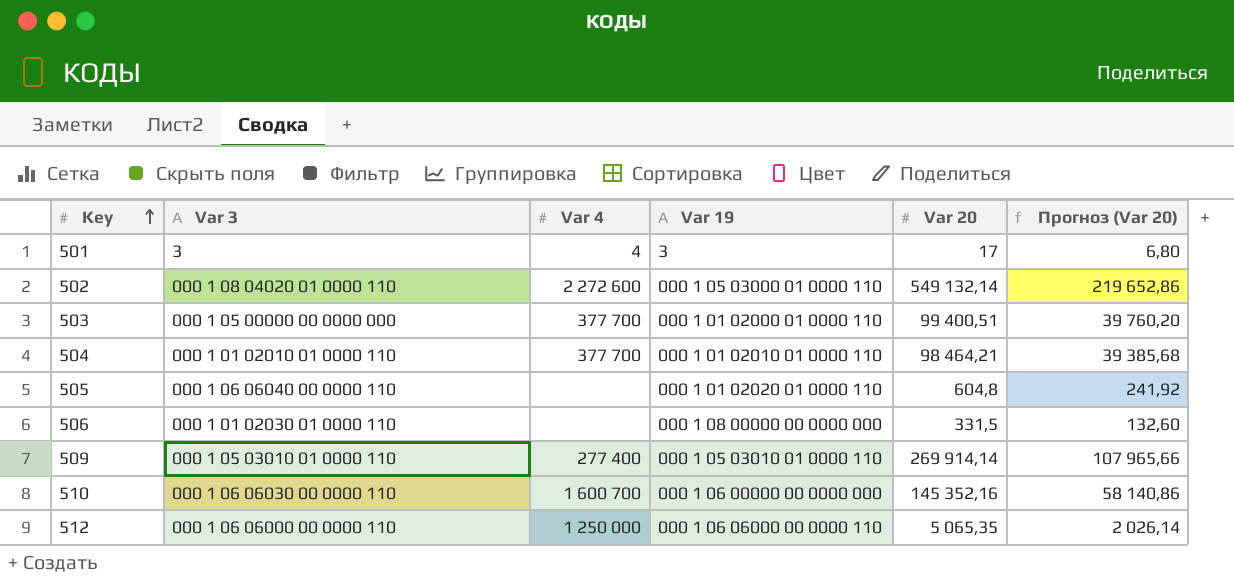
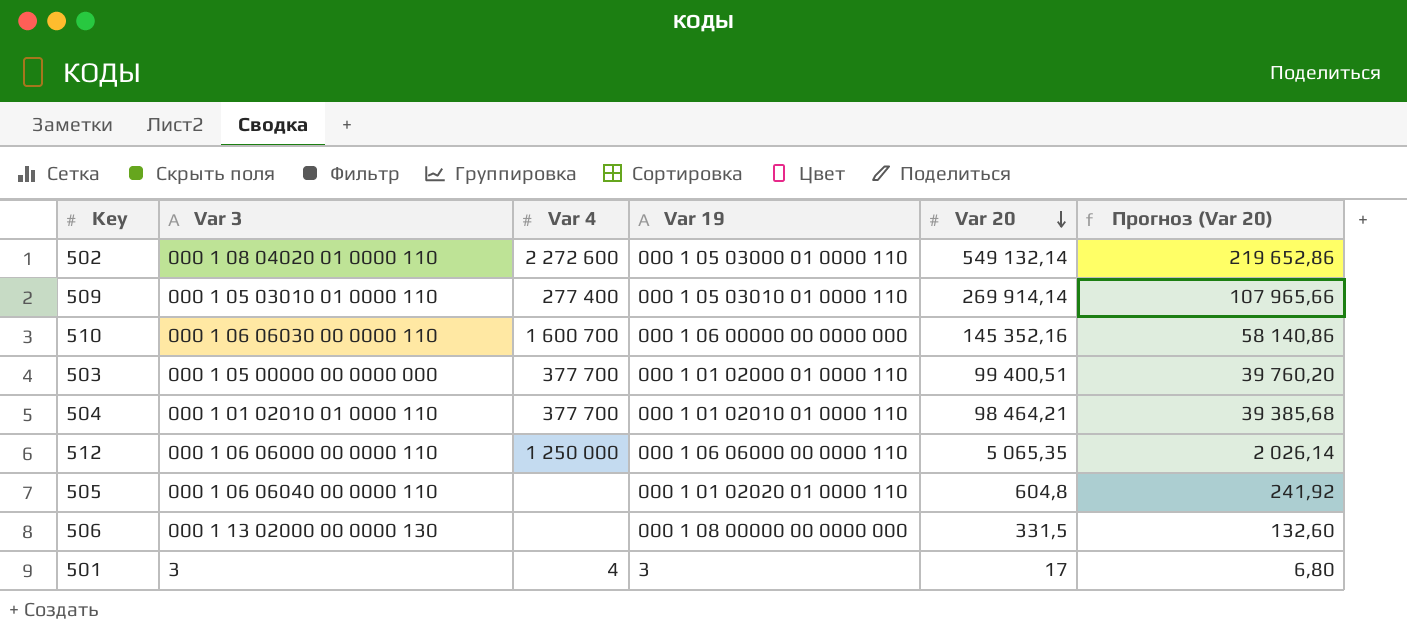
row order: Key ascending -> Var 20 descending
506 | Var 3: 000 1 01 02030 01 0000 110 -> 000 1 13 02000 00 0000 130

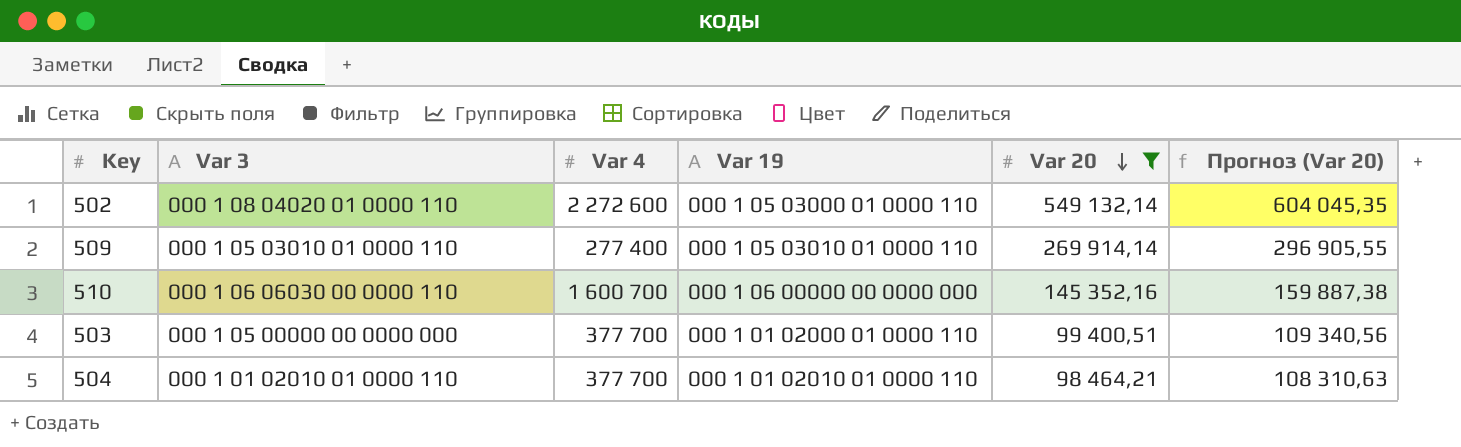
filter: none -> Var 20 >= 98 464,21
column Прогноз (Var 20) | formula: [Var 20] * 0,4 -> [Var 20] * 1,1

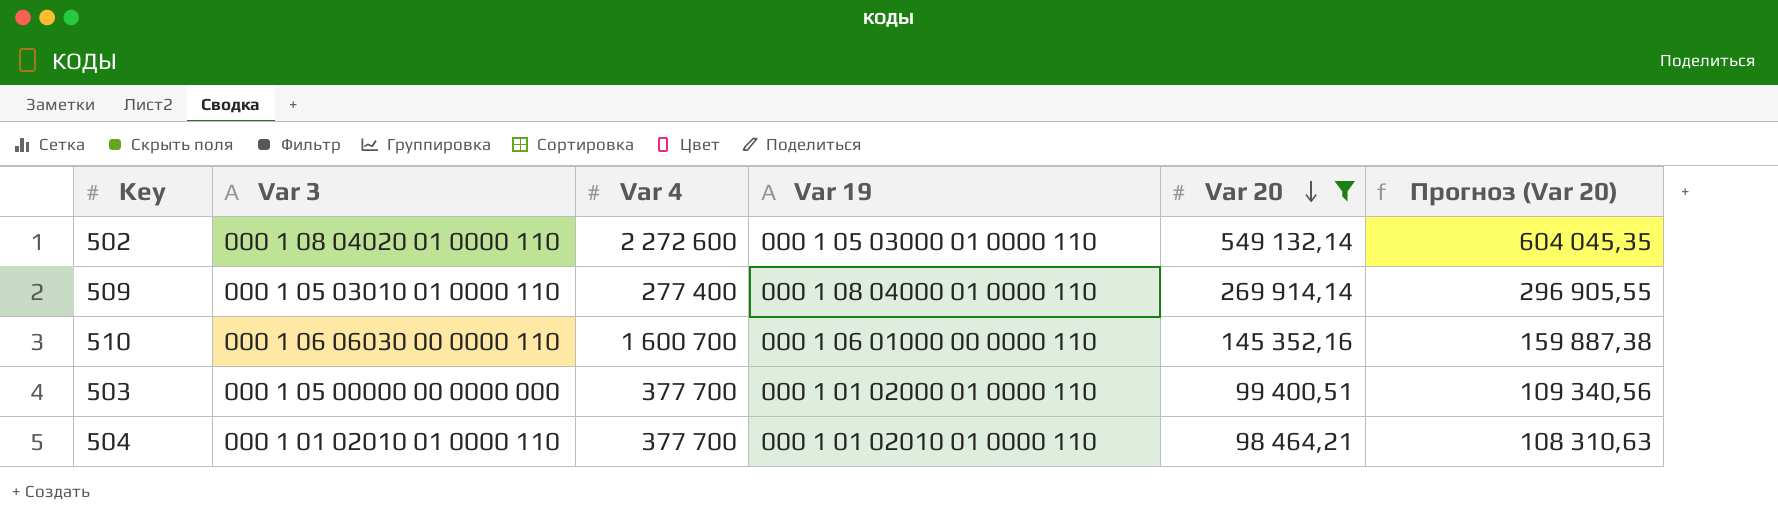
509 | Var 19: 000 1 05 03010 01 0000 110 -> 000 1 08 04000 01 0000 110
510 | Var 19: 000 1 06 00000 00 0000 000 -> 000 1 06 01000 00 0000 110

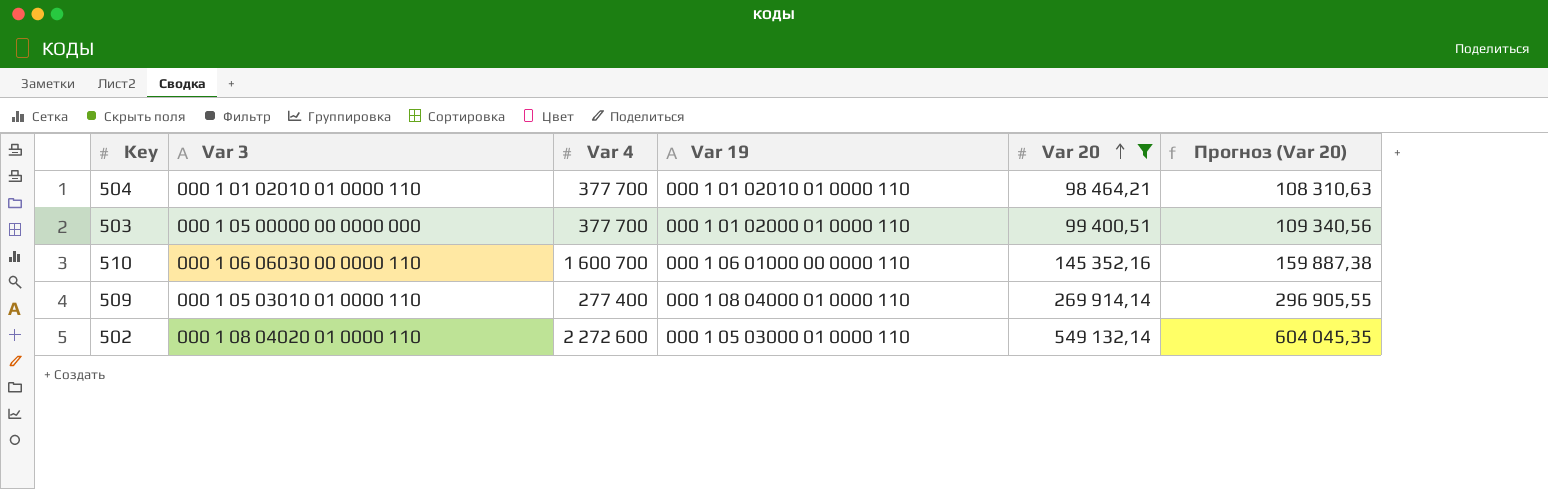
row order: Var 20 descending -> Var 20 ascending

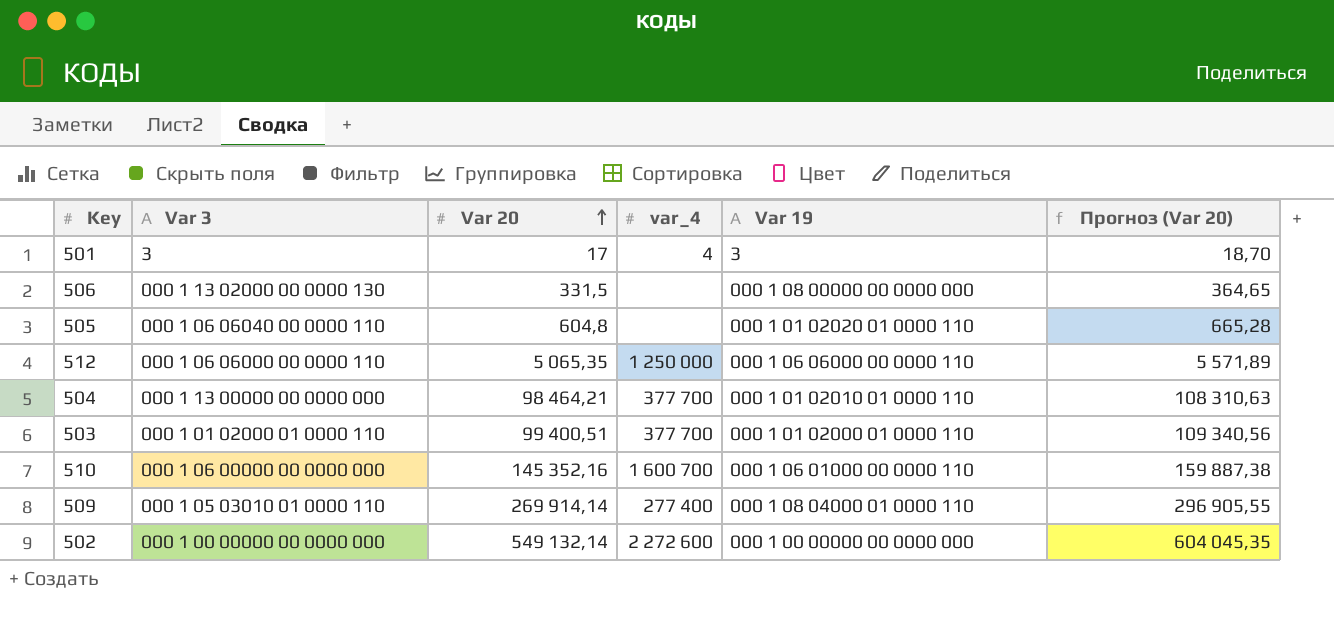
filter: Var 20 >= 98 464,21 -> none
column Var 20 | position: 5 -> 3
column name: Var 4 -> var_4
504 | Var 3: 000 1 01 02010 01 0000 110 -> 000 1 13 00000 00 0000 000
503 | Var 3: 000 1 05 00000 00 0000 000 -> 000 1 01 02000 01 0000 110
510 | Var 3: 000 1 06 06030 00 0000 110 -> 000 1 06 00000 00 0000 000
502 | Var 3: 000 1 08 04020 01 0000 110 -> 000 1 00 00000 00 0000 000
502 | Var 19: 000 1 05 03000 01 0000 110 -> 000 1 00 00000 00 0000 000

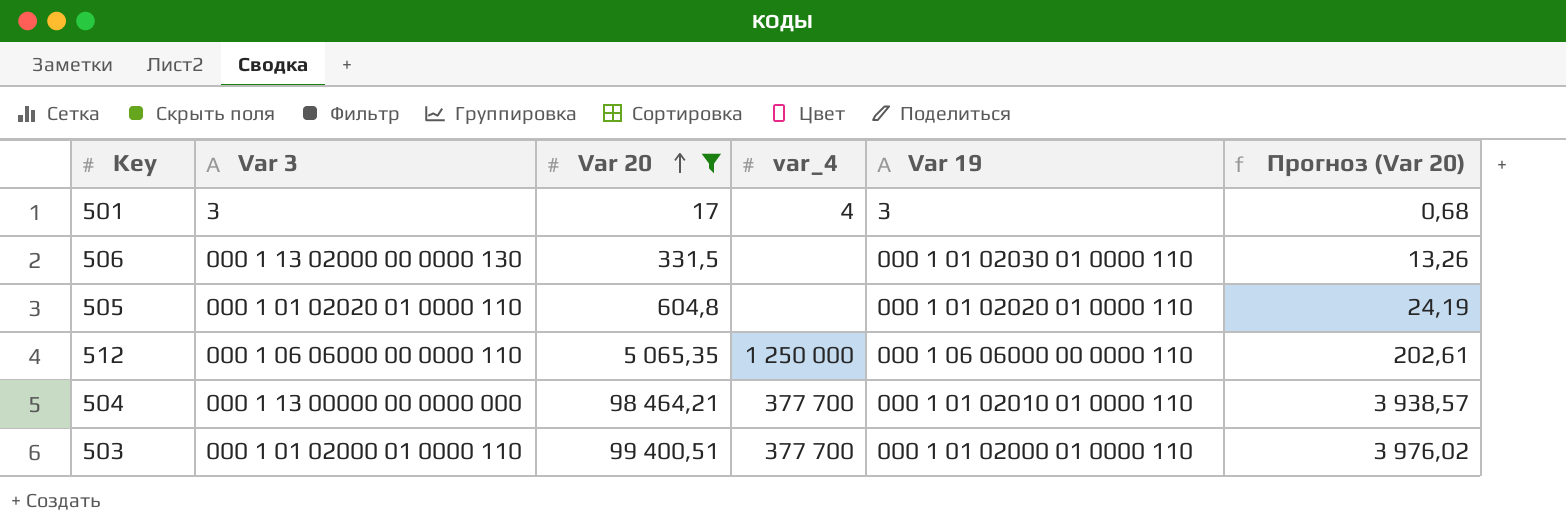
filter: none -> Var 20 <= 99 400,51
column Прогноз (Var 20) | formula: [Var 20] * 1,1 -> [Var 20] * 0,04
506 | Var 19: 000 1 08 00000 00 0000 000 -> 000 1 01 02030 01 0000 110
505 | Var 3: 000 1 06 06040 00 0000 110 -> 000 1 01 02020 01 0000 110

